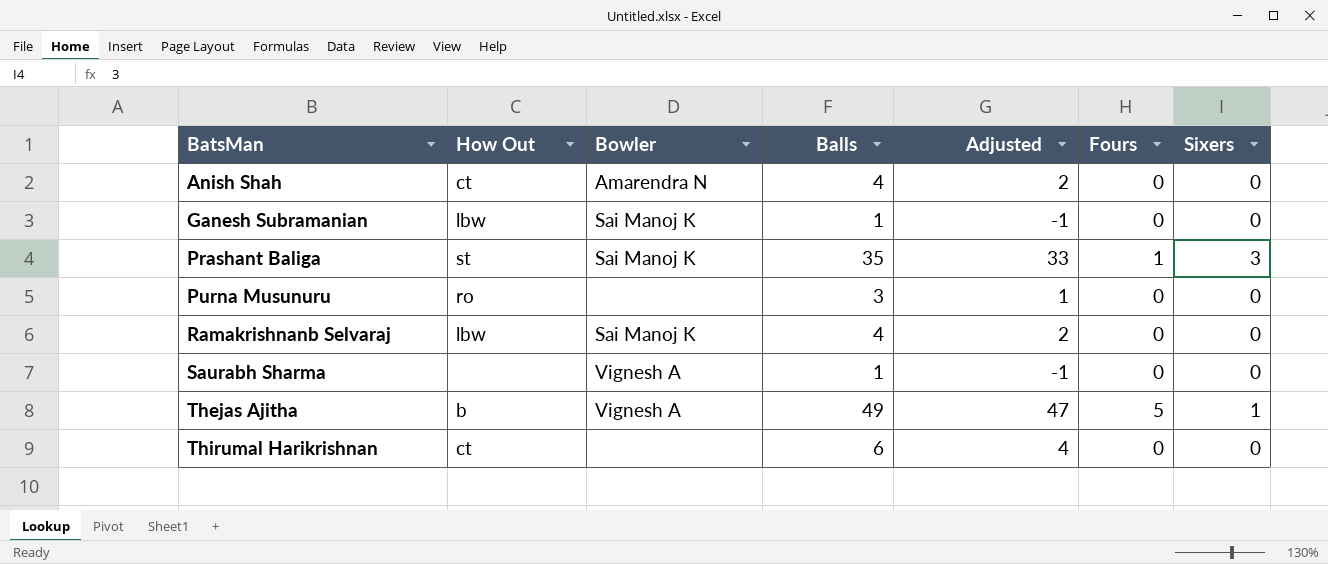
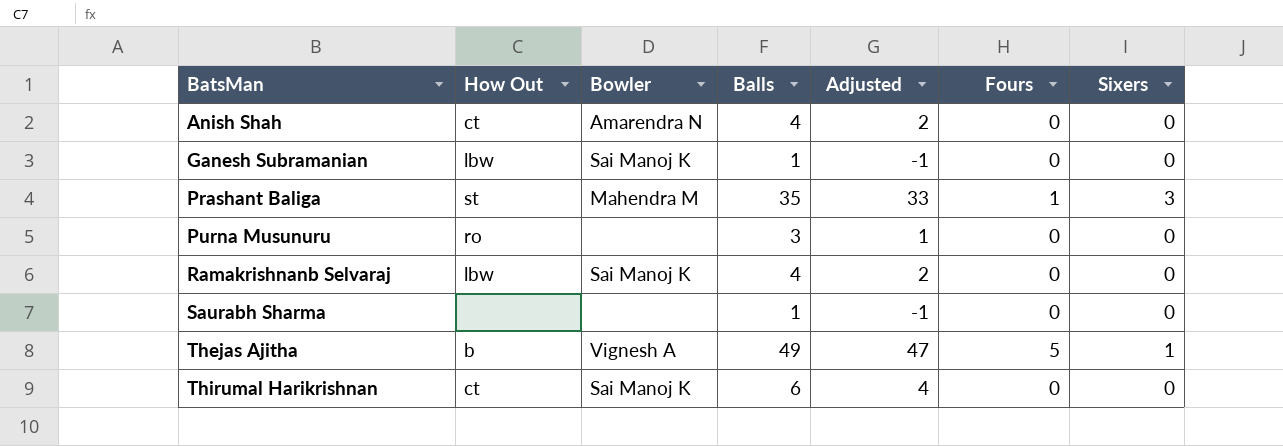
Prashant Baliga | Bowler: Sai Manoj K -> Mahendra M
Saurabh Sharma | Bowler: Vignesh A -> none
Thirumal Harikrishnan | Bowler: none -> Sai Manoj K

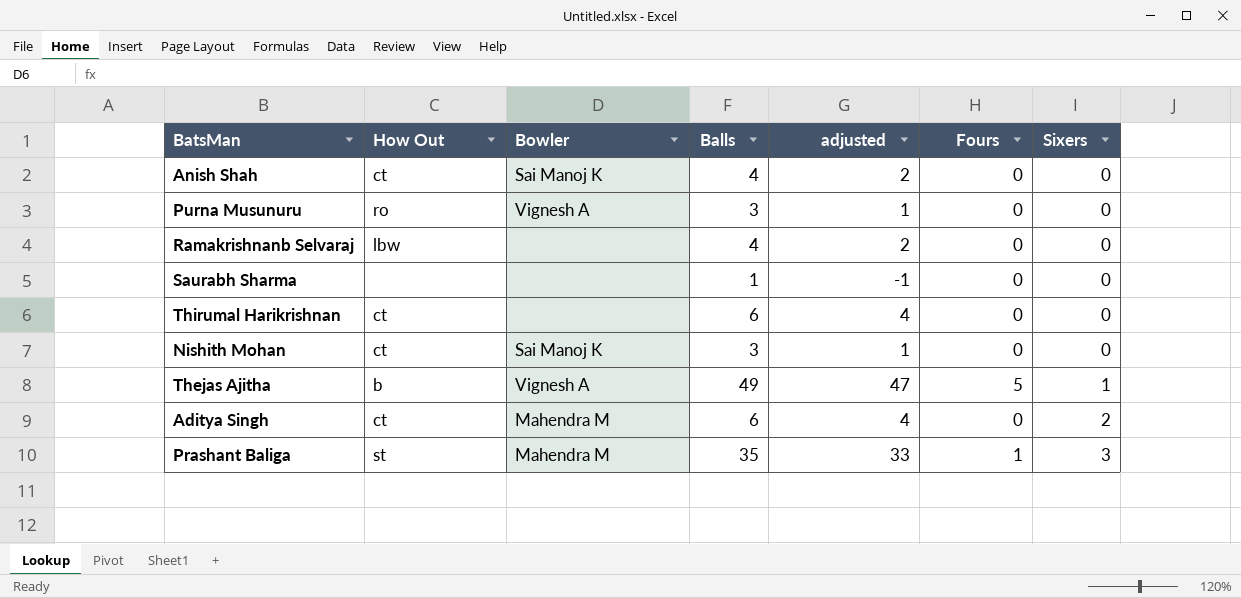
row order: BatsMan ascending -> Sixers ascending
column name: Adjusted -> adjusted
row Ganesh Subramanian: lbw | Sai Manoj K | 1 | -1 | 0 | 0 -> none
Anish Shah | Bowler: Amarendra N -> Sai Manoj K
Purna Musunuru | Bowler: none -> Vignesh A
Ramakrishnanb Selvaraj | Bowler: Sai Manoj K -> none
Thirumal Harikrishnan | Bowler: Sai Manoj K -> none
row Nishith Mohan: none -> ct | Sai Manoj K | 3 | 1 | 0 | 0
row Aditya Singh: none -> ct | Mahendra M | 6 | 4 | 0 | 2

